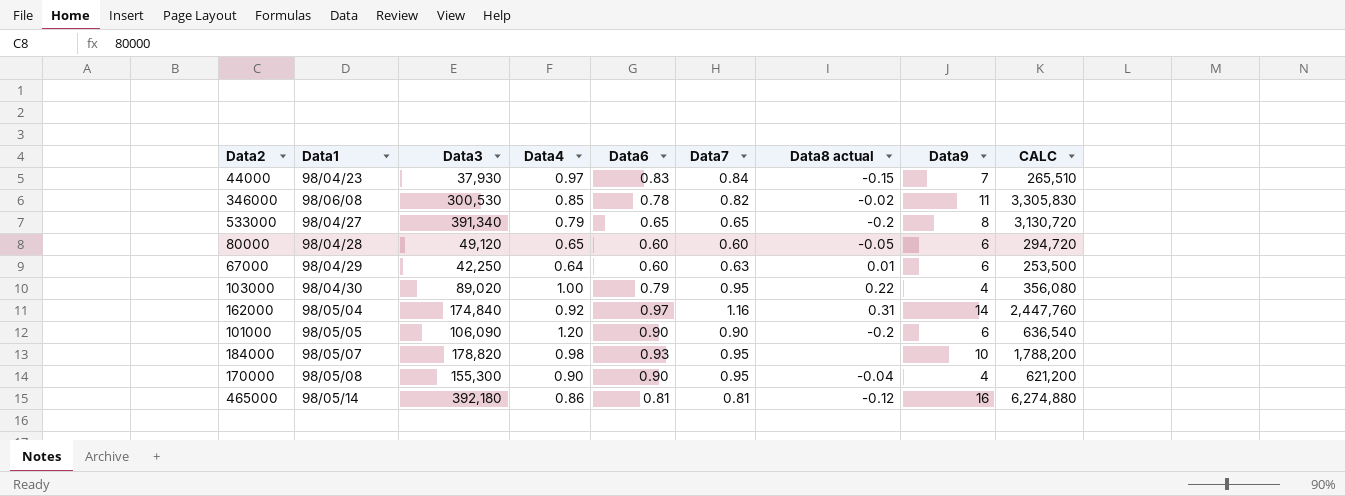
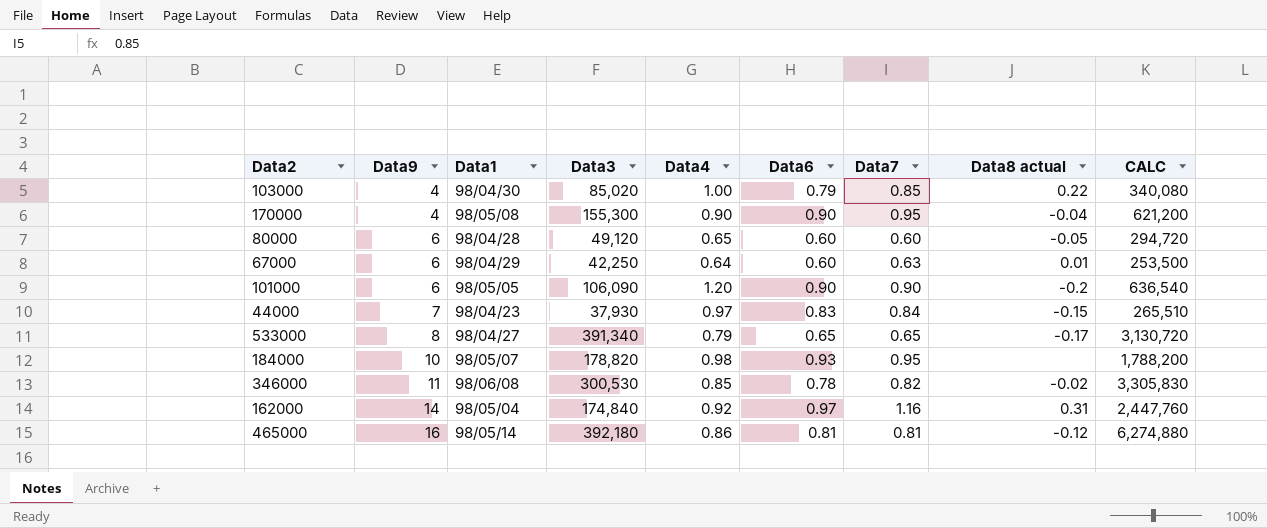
row order: none -> Data9 ascending
column Data9 | position: 8 -> 2
103000 | Data3: 89,020 -> 85,020
103000 | Data7: 0.95 -> 0.85
103000 | CALC: 356,080 -> 340,080
533000 | Data8 actual: -0.2 -> -0.17

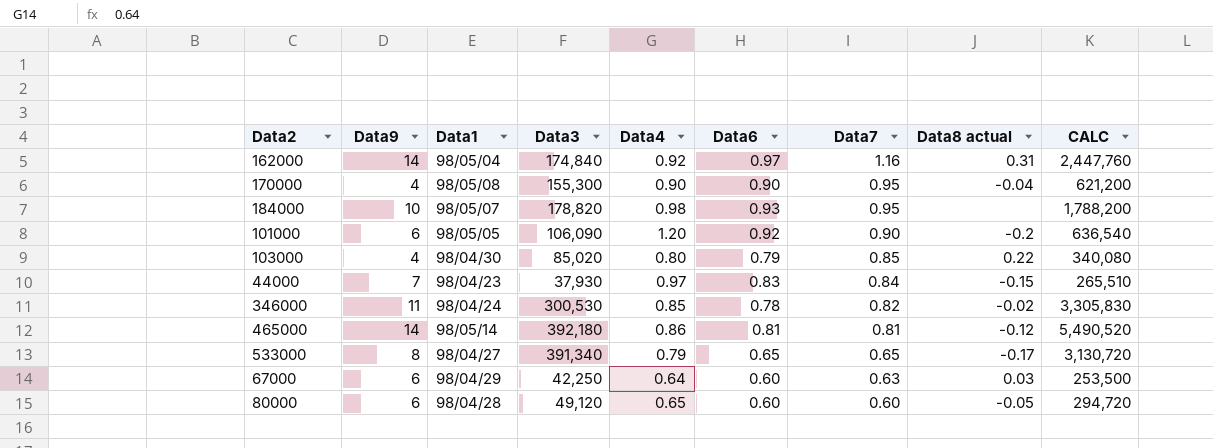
row order: Data9 ascending -> Data7 descending
101000 | Data6: 0.90 -> 0.92
103000 | Data4: 1.00 -> 0.80
346000 | Data1: 98/06/08 -> 98/04/24
465000 | Data9: 16 -> 14
465000 | CALC: 6,274,880 -> 5,490,520
67000 | Data8 actual: 0.01 -> 0.03

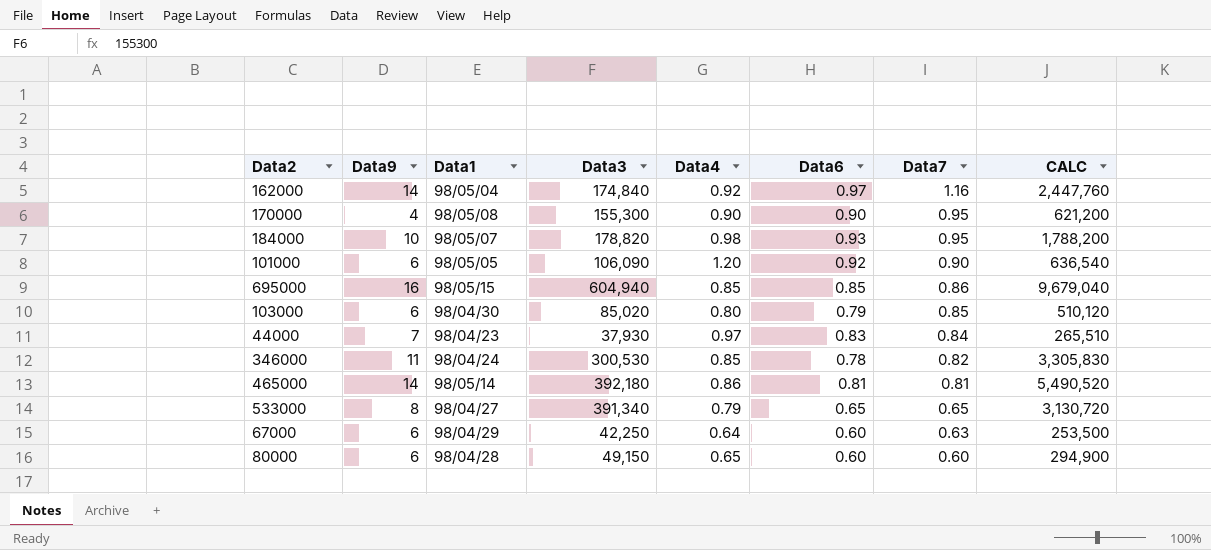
column Data8 actual | position: 8 -> none
row 695000: none -> 16 | 98/05/15 | 604,940 | 0.85 | 0.85 | 0.86 | 9,679,040
103000 | Data9: 4 -> 6
103000 | CALC: 340,080 -> 510,120
80000 | Data3: 49,120 -> 49,150
80000 | CALC: 294,720 -> 294,900

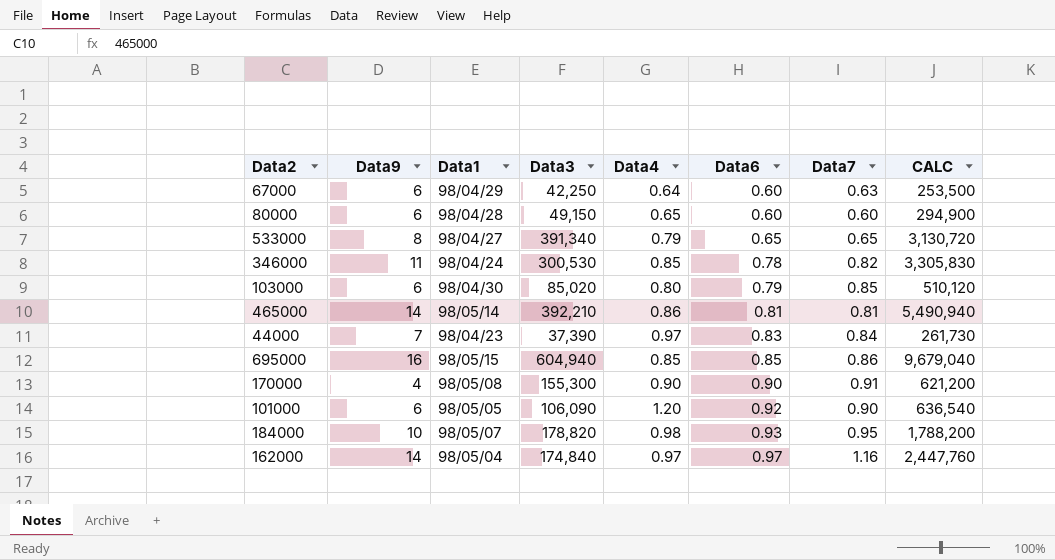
row order: Data7 descending -> Data6 ascending
465000 | Data3: 392,180 -> 392,210
465000 | CALC: 5,490,520 -> 5,490,940
44000 | Data3: 37,930 -> 37,390
44000 | CALC: 265,510 -> 261,730
170000 | Data7: 0.95 -> 0.91
162000 | Data4: 0.92 -> 0.97

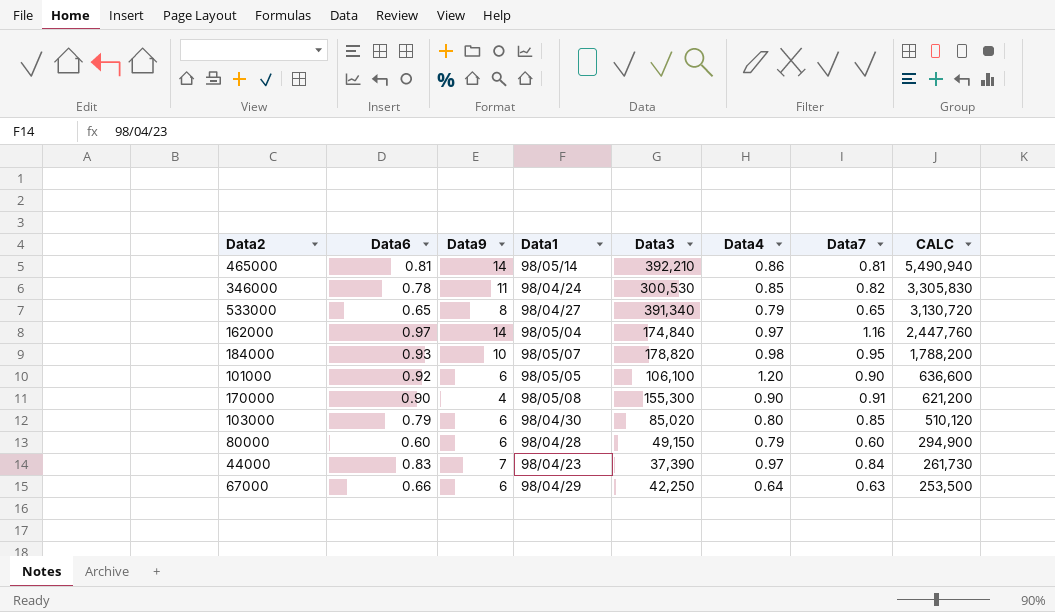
row order: Data6 ascending -> CALC descending
column Data6 | position: 6 -> 2
row 695000: 16 | 98/05/15 | 604,940 | 0.85 | 0.85 | 0.86 | 9,679,040 -> none
101000 | Data3: 106,090 -> 106,100
101000 | CALC: 636,540 -> 636,600
80000 | Data4: 0.65 -> 0.79
67000 | Data6: 0.60 -> 0.66

